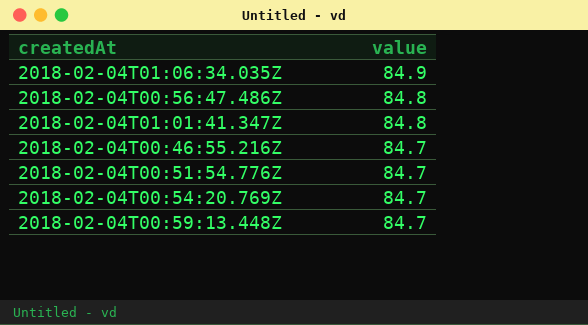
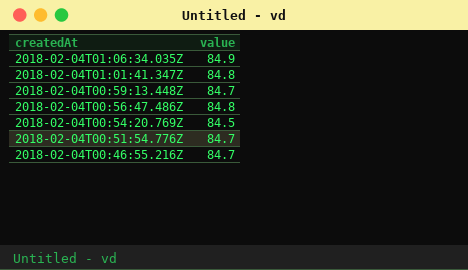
row order: value descending -> createdAt descending
2018-02-04T00:54:20.769Z | value: 84.7 -> 84.5

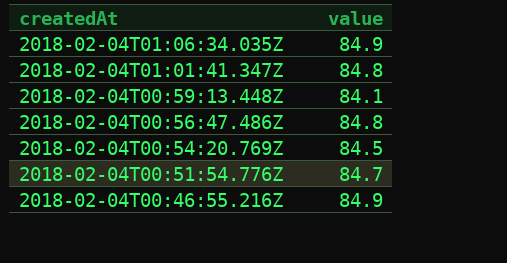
2018-02-04T00:59:13.448Z | value: 84.7 -> 84.1
2018-02-04T00:46:55.216Z | value: 84.7 -> 84.9

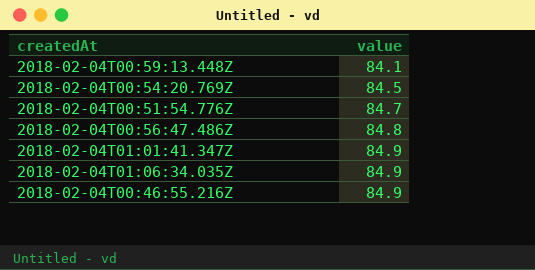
row order: createdAt descending -> value ascending
2018-02-04T01:01:41.347Z | value: 84.8 -> 84.9

